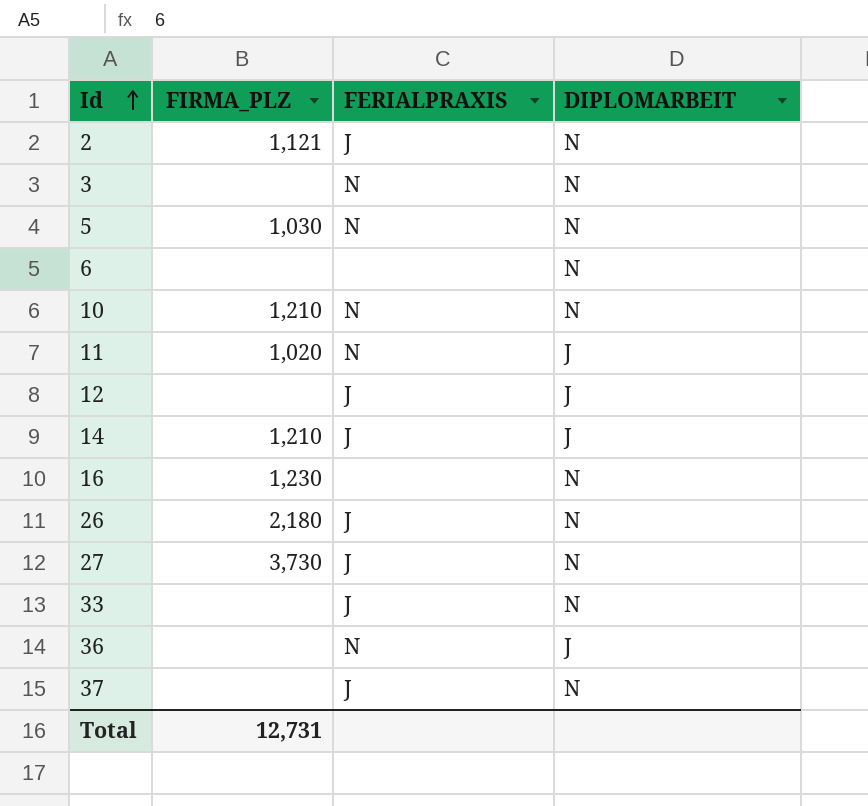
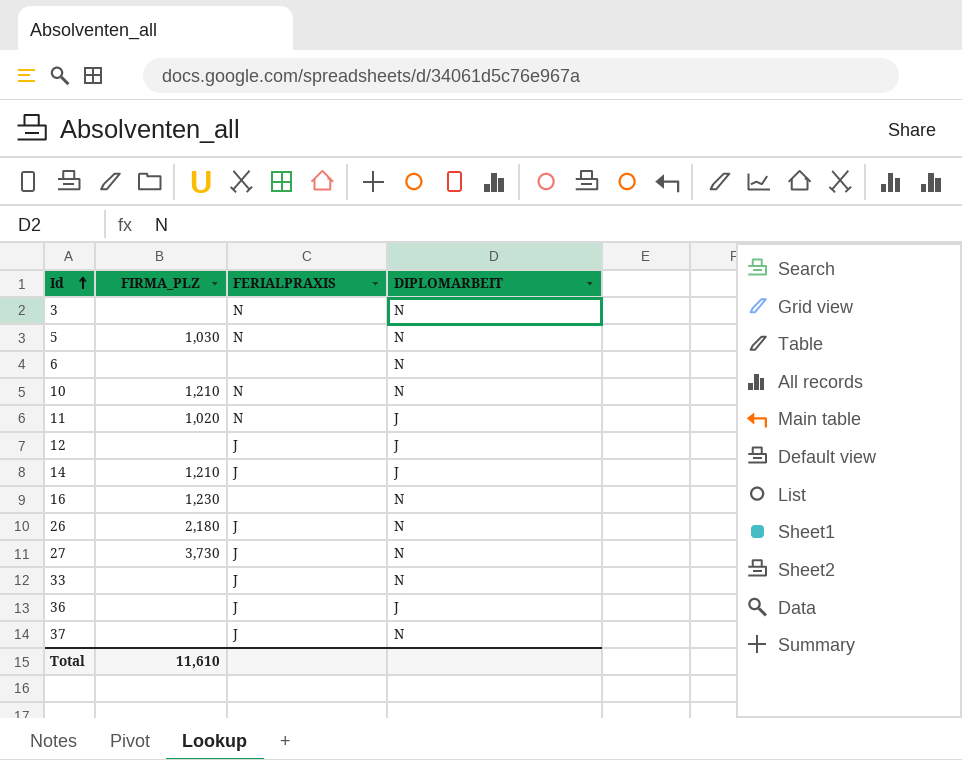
row 2: 1,121 | J | N -> none
36 | FERIALPRAXIS: N -> J
Total | FIRMA_PLZ: 12,731 -> 11,610

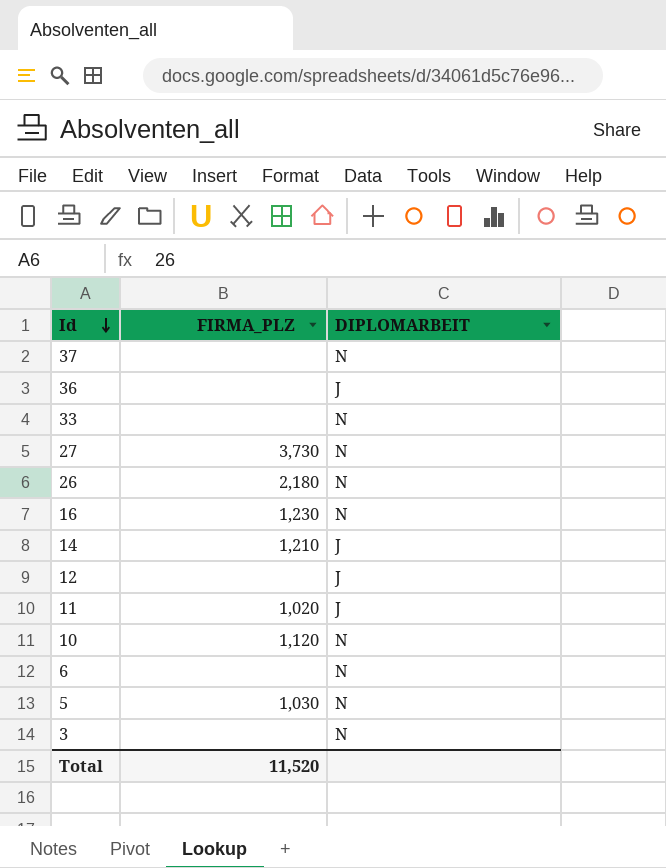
row order: Id ascending -> Id descending
column FERIALPRAXIS | position: 3 -> none
10 | FIRMA_PLZ: 1,210 -> 1,120
Total | FIRMA_PLZ: 11,610 -> 11,520

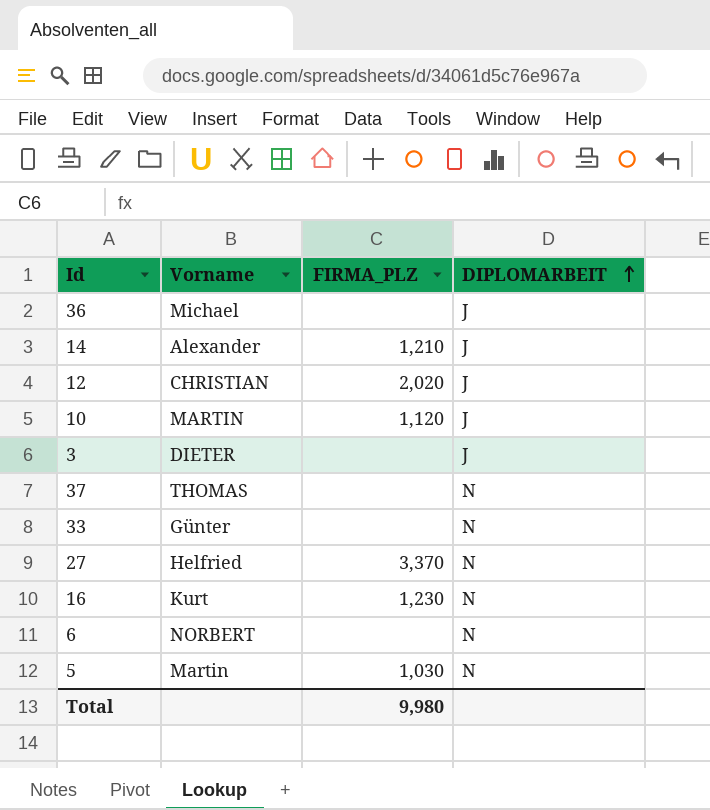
row order: Id descending -> DIPLOMARBEIT ascending
column Vorname | position: none -> 2
row 26: 2,180 | N -> none
row 11: 1,020 | J -> none
12 | FIRMA_PLZ: none -> 2,020
10 | DIPLOMARBEIT: N -> J
3 | DIPLOMARBEIT: N -> J
27 | FIRMA_PLZ: 3,730 -> 3,370
Total | FIRMA_PLZ: 11,520 -> 9,980

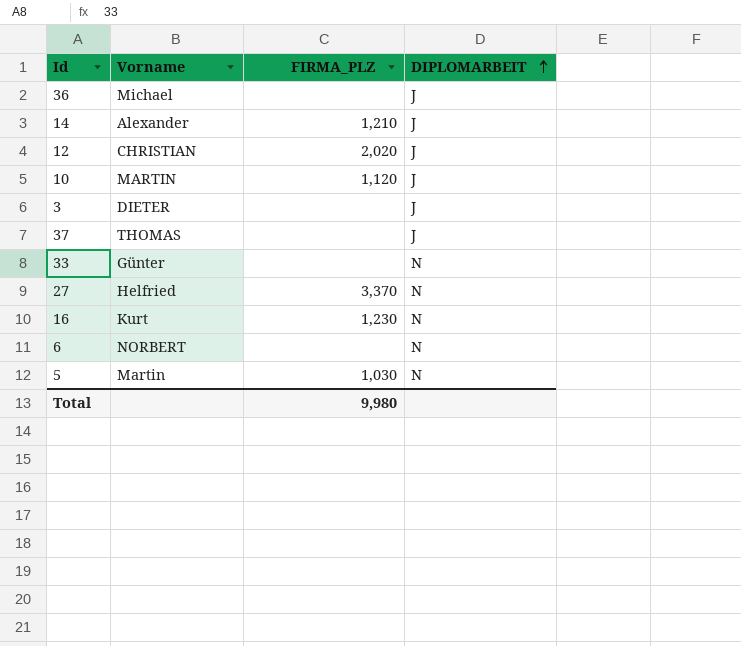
37 | DIPLOMARBEIT: N -> J

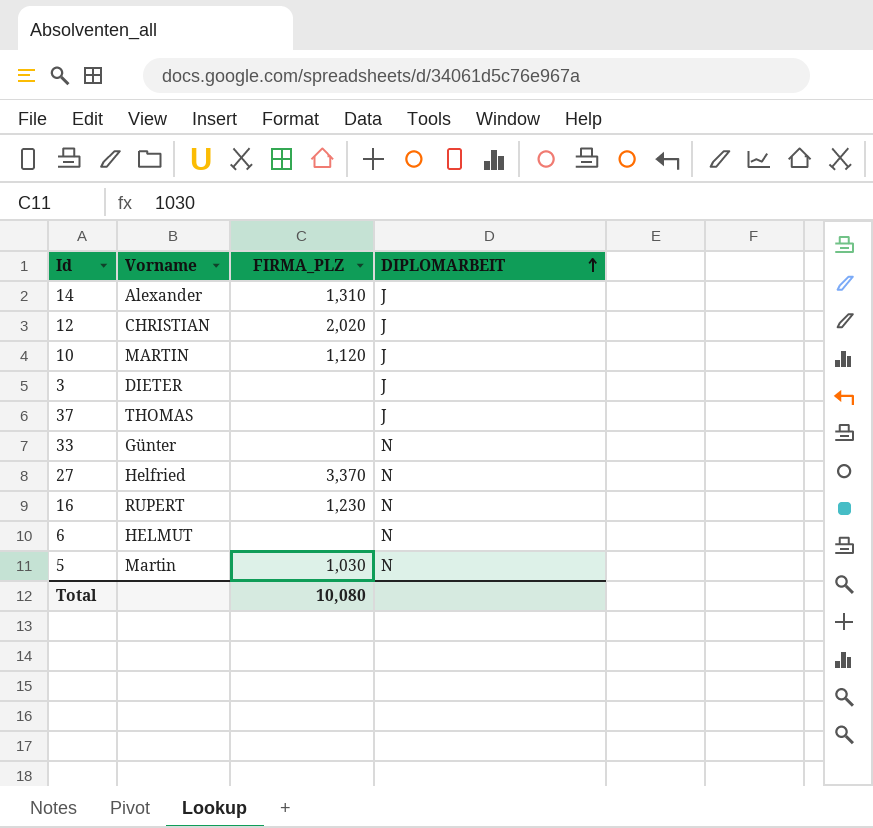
row 36: Michael | none | J -> none
14 | FIRMA_PLZ: 1,210 -> 1,310
16 | Vorname: Kurt -> RUPERT
6 | Vorname: NORBERT -> HELMUT
Total | FIRMA_PLZ: 9,980 -> 10,080

